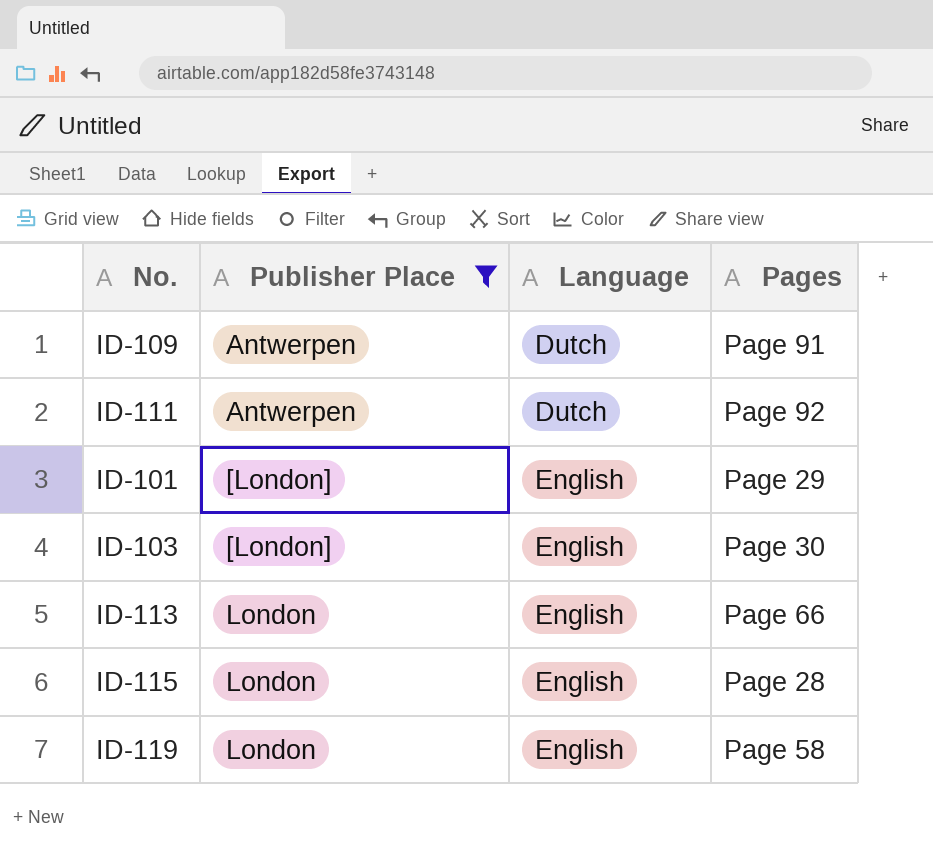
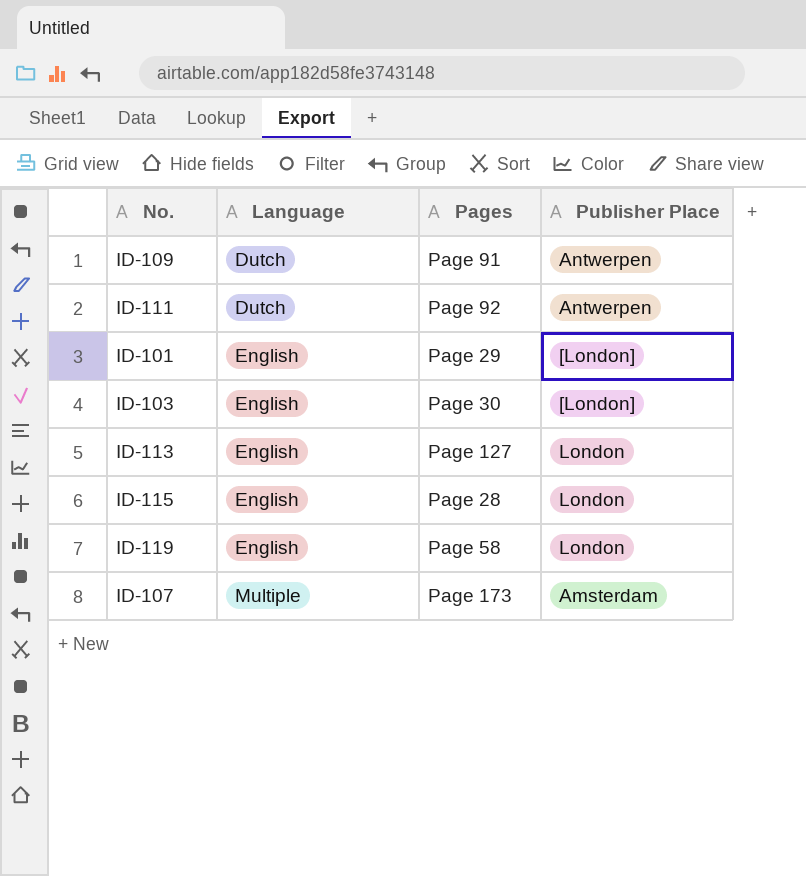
filter: Publisher Place != Amsterdam -> none
column Publisher Place | position: 2 -> 4
ID-113 | Pages: Page 66 -> Page 127

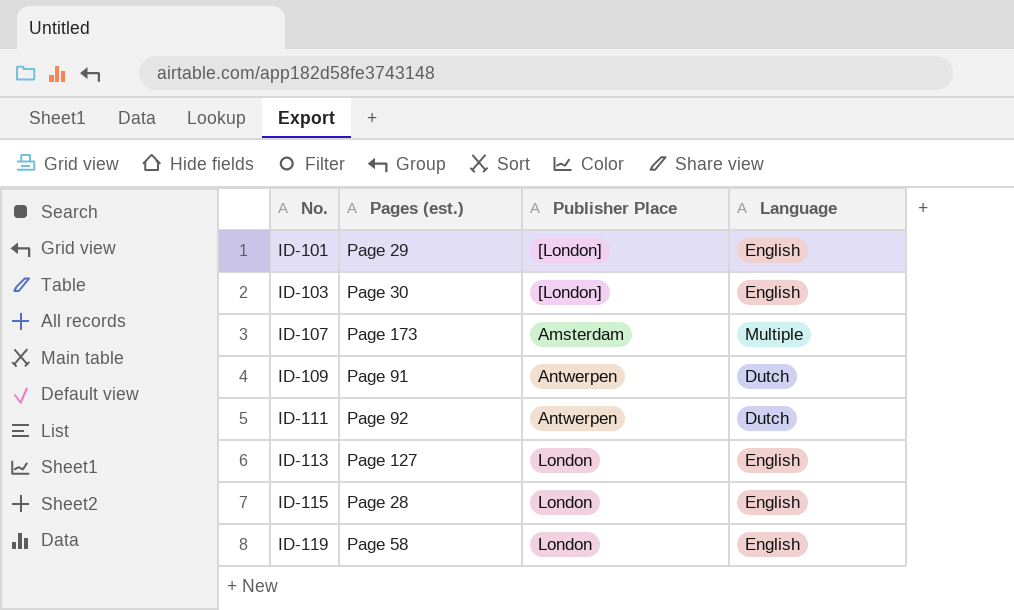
row order: Language ascending -> No. ascending
column name: Pages -> Pages (est.)
column Language | position: 2 -> 4

